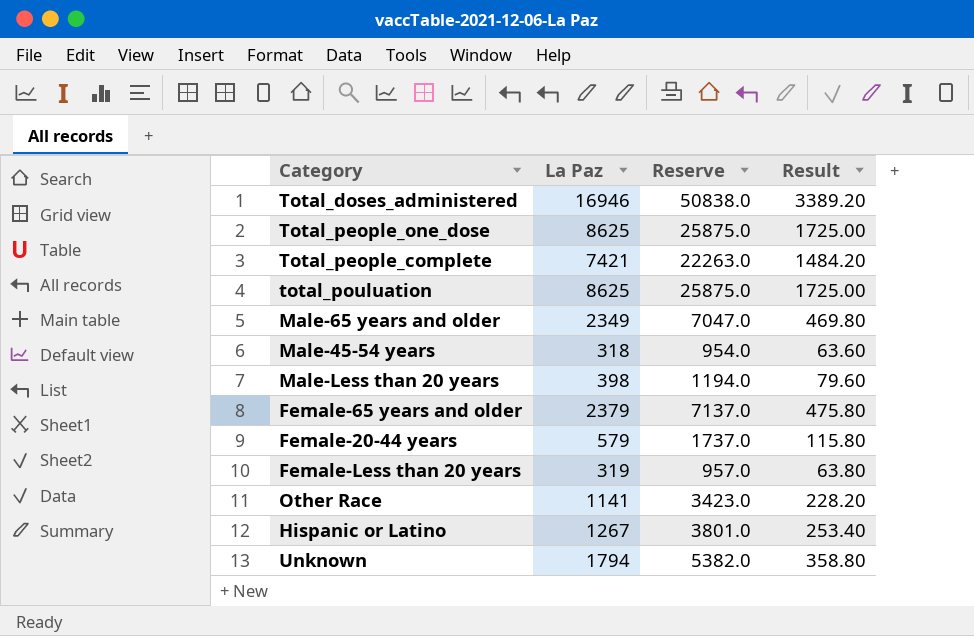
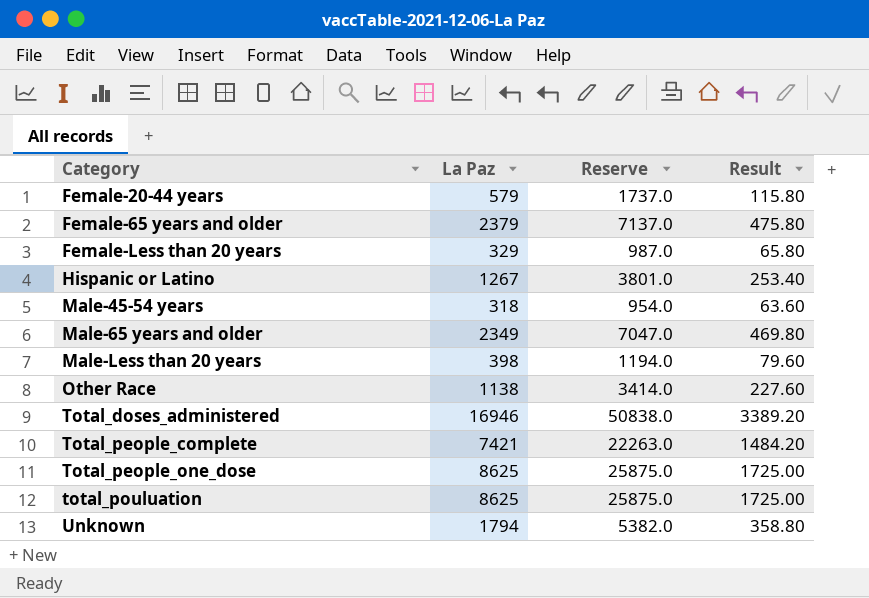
row order: none -> Category ascending
Female-Less than 20 years | La Paz: 319 -> 329
Female-Less than 20 years | Reserve: 957.0 -> 987.0
Female-Less than 20 years | Result: 63.80 -> 65.80
Other Race | La Paz: 1141 -> 1138
Other Race | Reserve: 3423.0 -> 3414.0
Other Race | Result: 228.20 -> 227.60

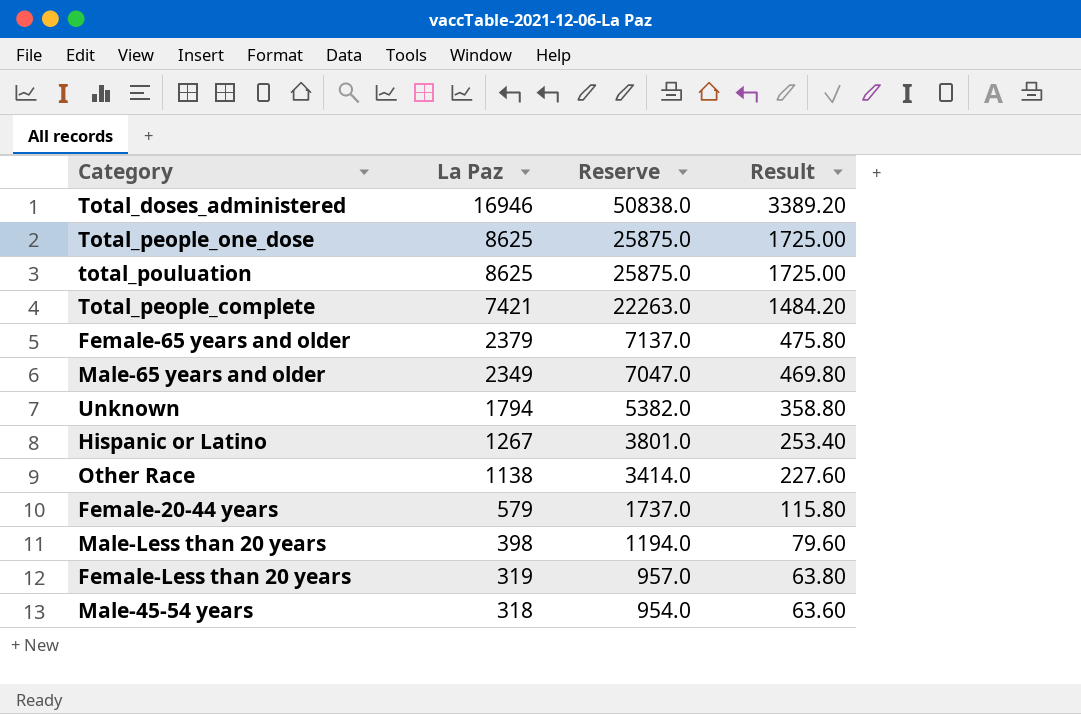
row order: Category ascending -> La Paz descending
Female-Less than 20 years | La Paz: 329 -> 319
Female-Less than 20 years | Reserve: 987.0 -> 957.0
Female-Less than 20 years | Result: 65.80 -> 63.80

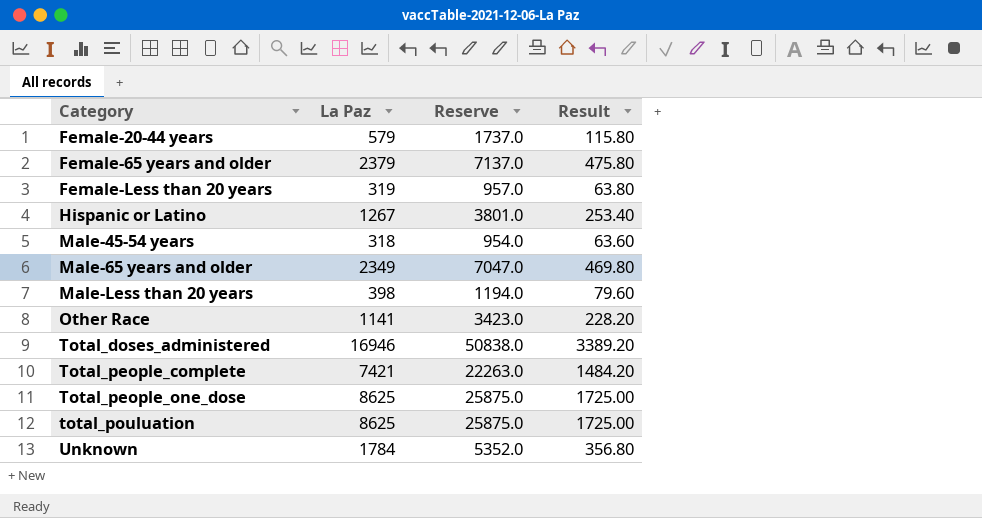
row order: La Paz descending -> Category ascending
Other Race | La Paz: 1138 -> 1141
Other Race | Reserve: 3414.0 -> 3423.0
Other Race | Result: 227.60 -> 228.20
Unknown | La Paz: 1794 -> 1784
Unknown | Reserve: 5382.0 -> 5352.0
Unknown | Result: 358.80 -> 356.80

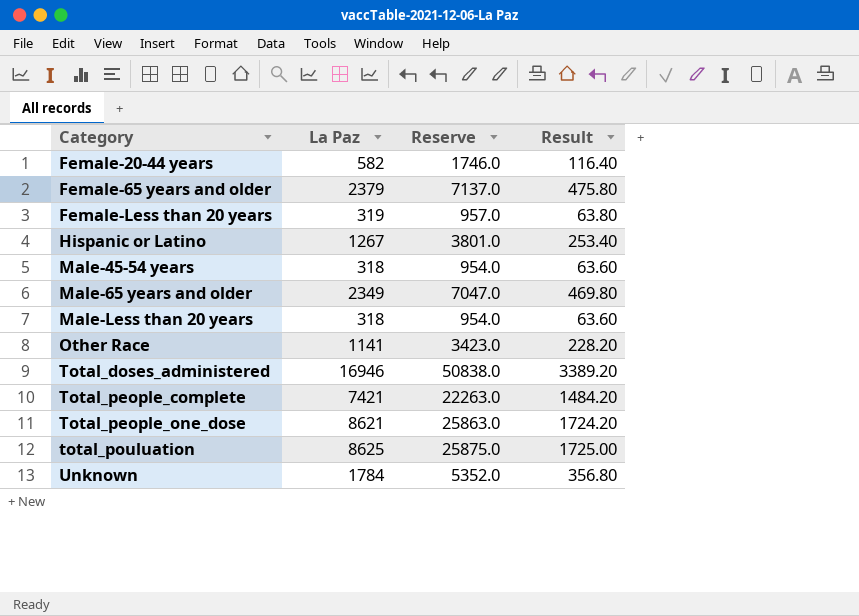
Female-20-44 years | La Paz: 579 -> 582
Female-20-44 years | Reserve: 1737.0 -> 1746.0
Female-20-44 years | Result: 115.80 -> 116.40
Male-Less than 20 years | La Paz: 398 -> 318
Male-Less than 20 years | Reserve: 1194.0 -> 954.0
Male-Less than 20 years | Result: 79.60 -> 63.60
Total_people_one_dose | La Paz: 8625 -> 8621
Total_people_one_dose | Reserve: 25875.0 -> 25863.0
Total_people_one_dose | Result: 1725.00 -> 1724.20

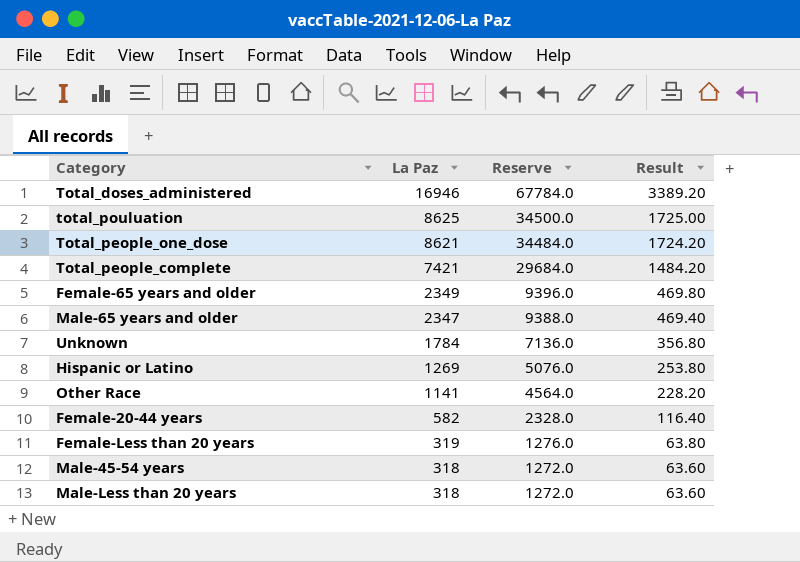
row order: Category ascending -> La Paz descending
column Reserve | formula: [La Paz] * 3 -> [La Paz] * 4
Female-65 years and older | La Paz: 2379 -> 2349
Female-65 years and older | Result: 475.80 -> 469.80
Male-65 years and older | La Paz: 2349 -> 2347
Male-65 years and older | Result: 469.80 -> 469.40
Hispanic or Latino | La Paz: 1267 -> 1269
Hispanic or Latino | Result: 253.40 -> 253.80

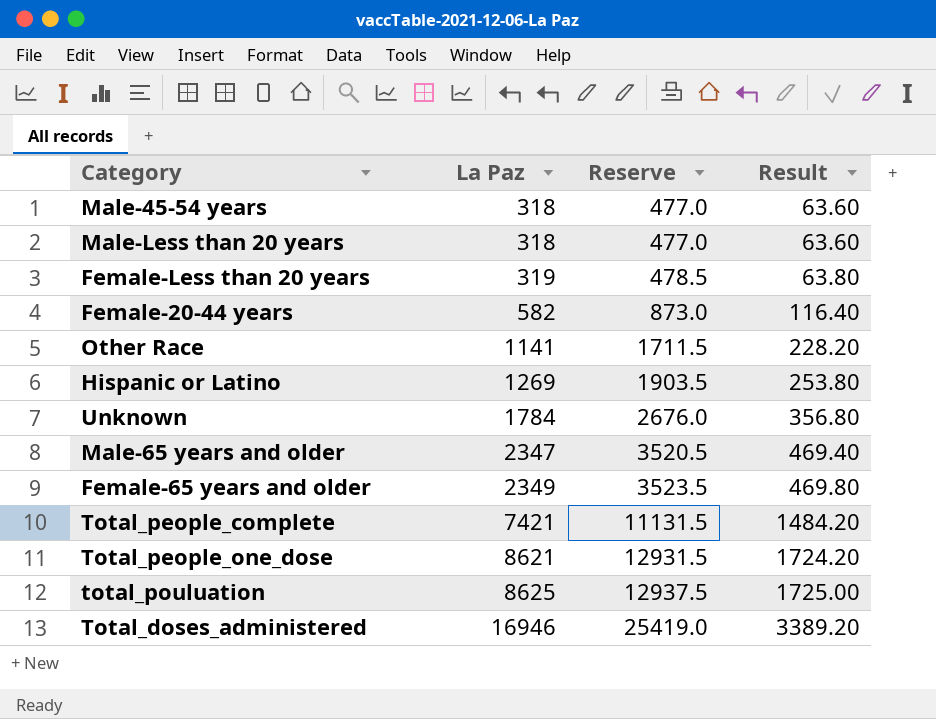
row order: La Paz descending -> La Paz ascending
column Reserve | formula: [La Paz] * 4 -> [La Paz] * 1.5

